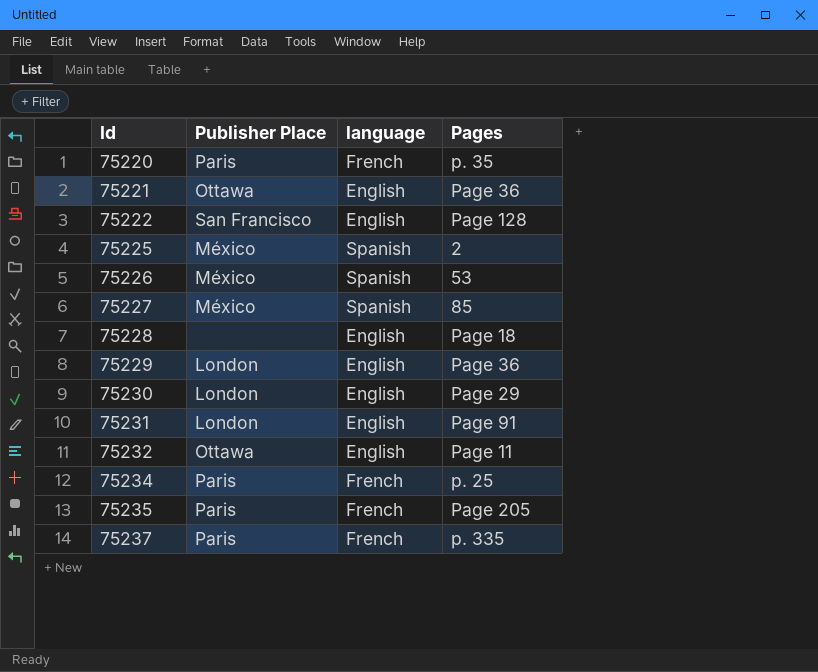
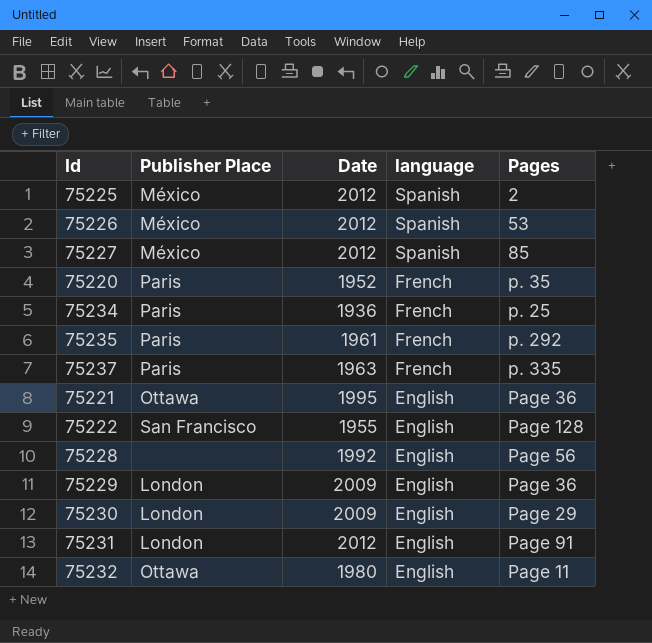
row order: Id ascending -> language descending
column Date | position: none -> 3
75235 | Pages: Page 205 -> p. 292
75228 | Pages: Page 18 -> Page 56

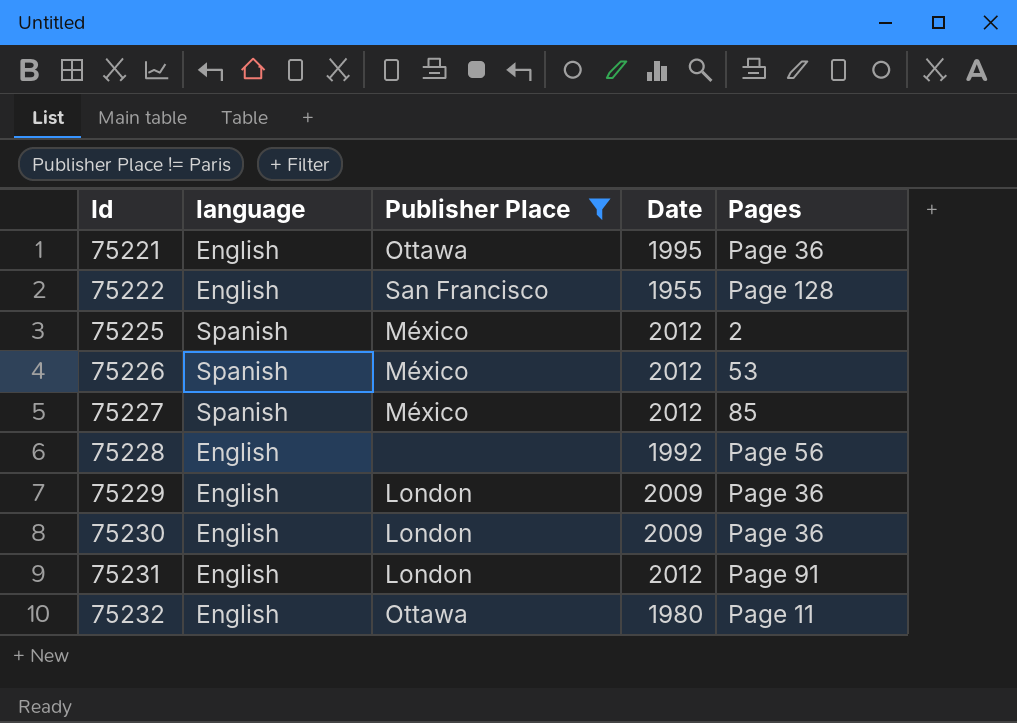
filter: none -> Publisher Place != Paris
row order: language descending -> Id ascending
column language | position: 4 -> 2
75230 | Pages: Page 29 -> Page 36

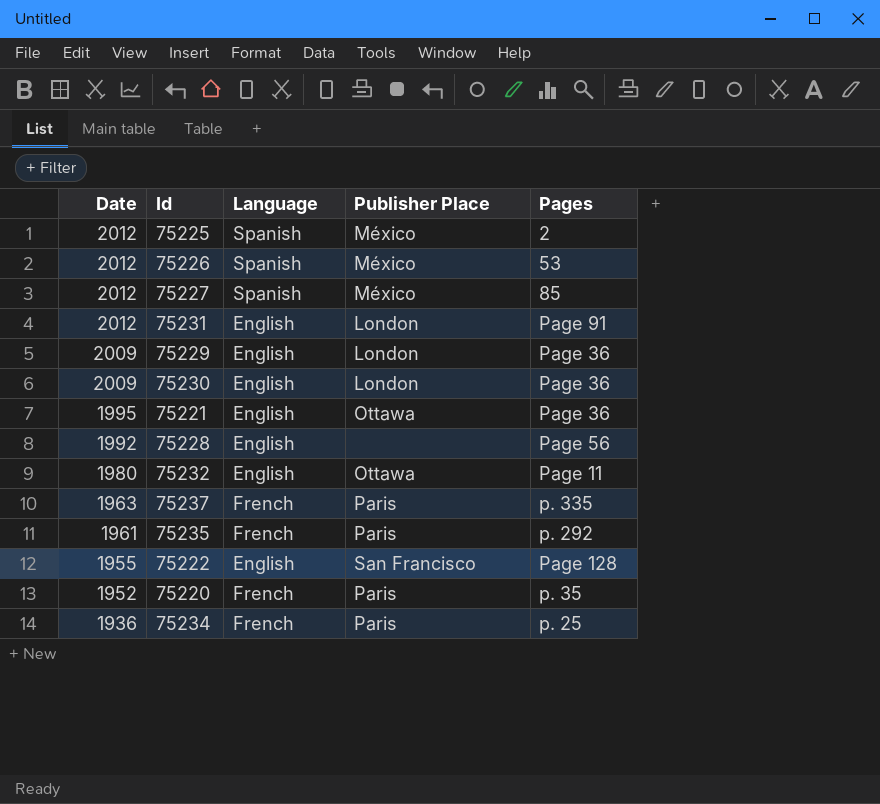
filter: Publisher Place != Paris -> none
row order: Id ascending -> Date descending
column Date | position: 4 -> 1
column name: language -> Language

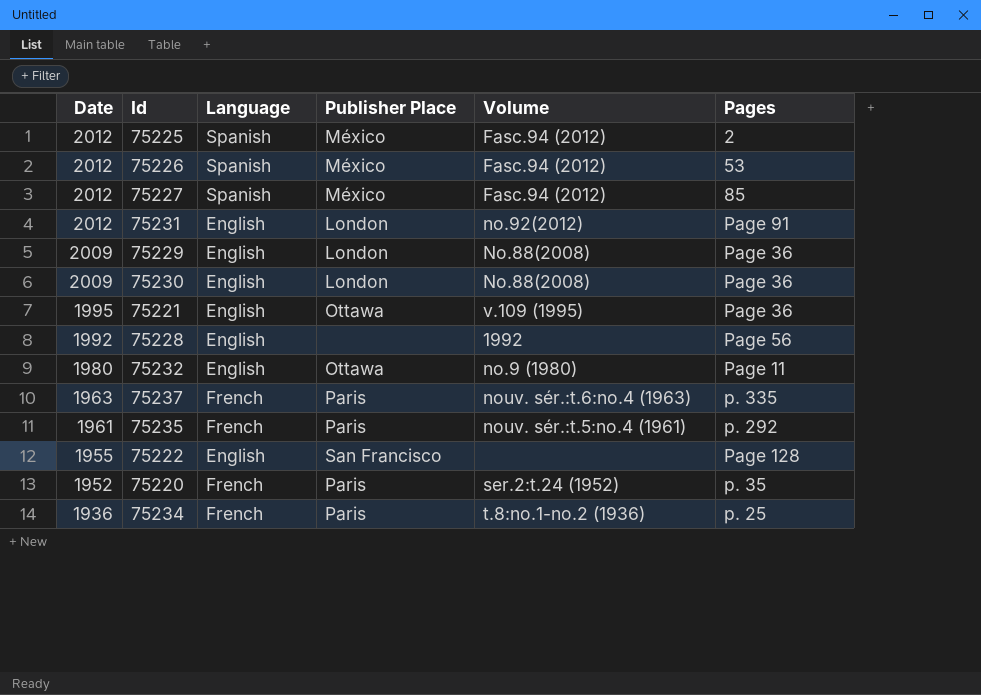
column Volume | position: none -> 5

